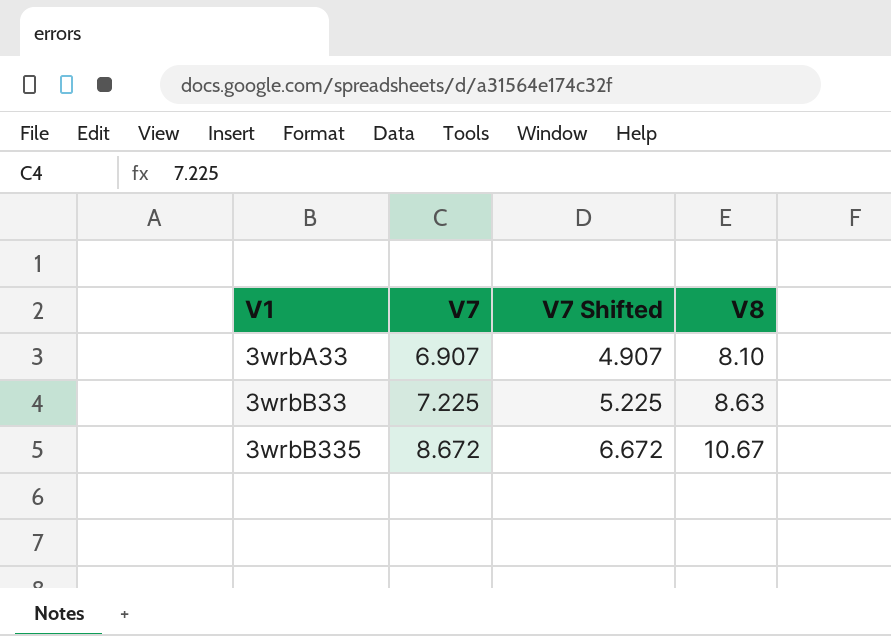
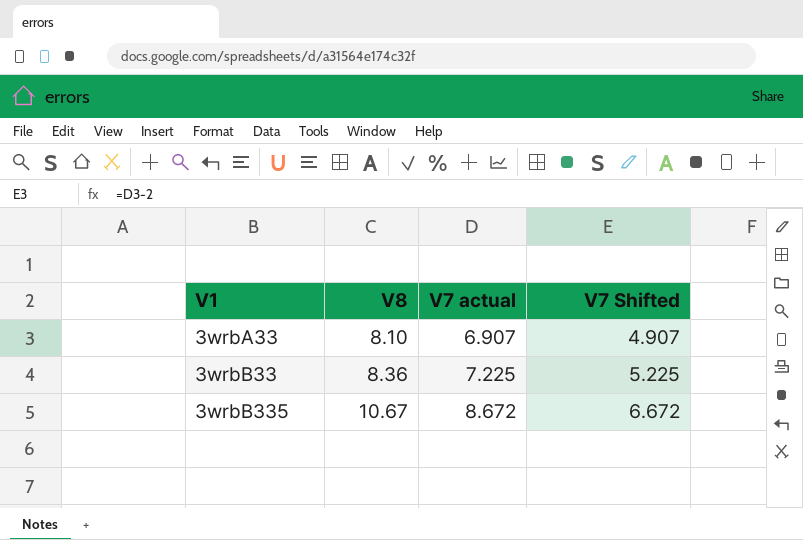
column V8 | position: 4 -> 2
column name: V7 -> V7 actual
3wrbB33 | V8: 8.63 -> 8.36

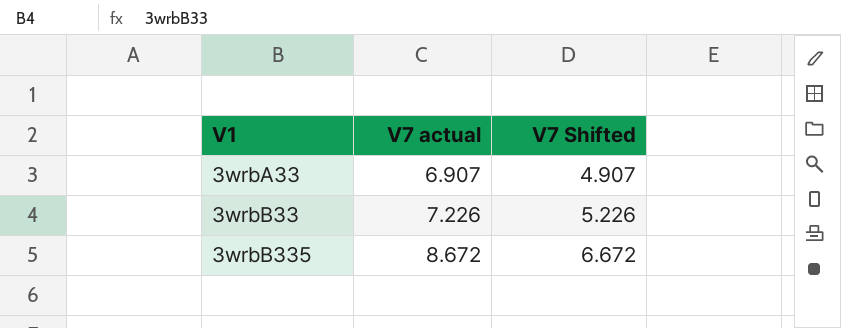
column V8 | position: 2 -> none
3wrbB33 | V7 actual: 7.225 -> 7.226
3wrbB33 | V7 Shifted: 5.225 -> 5.226

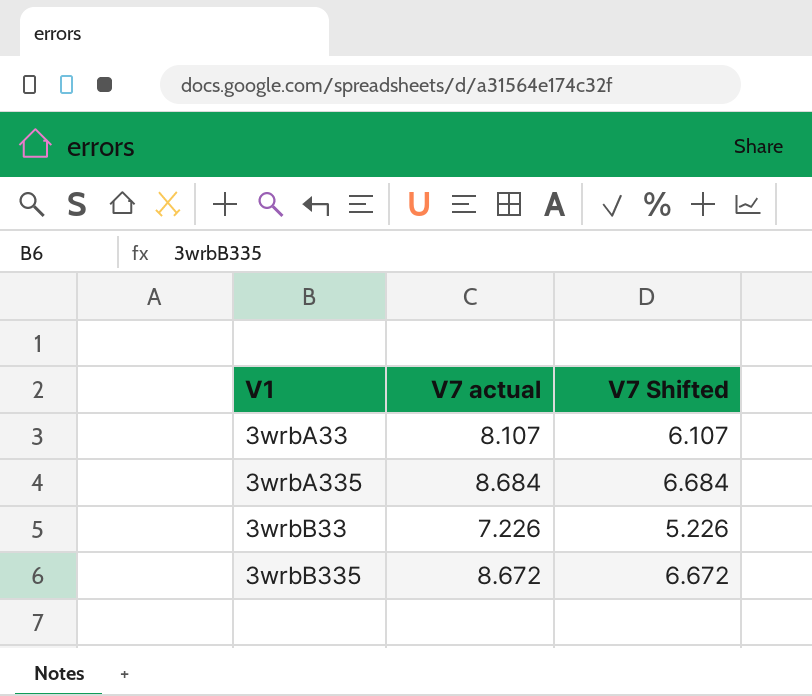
3wrbA33 | V7 actual: 6.907 -> 8.107
3wrbA33 | V7 Shifted: 4.907 -> 6.107
row 3wrbA335: none -> 8.684 | 6.684

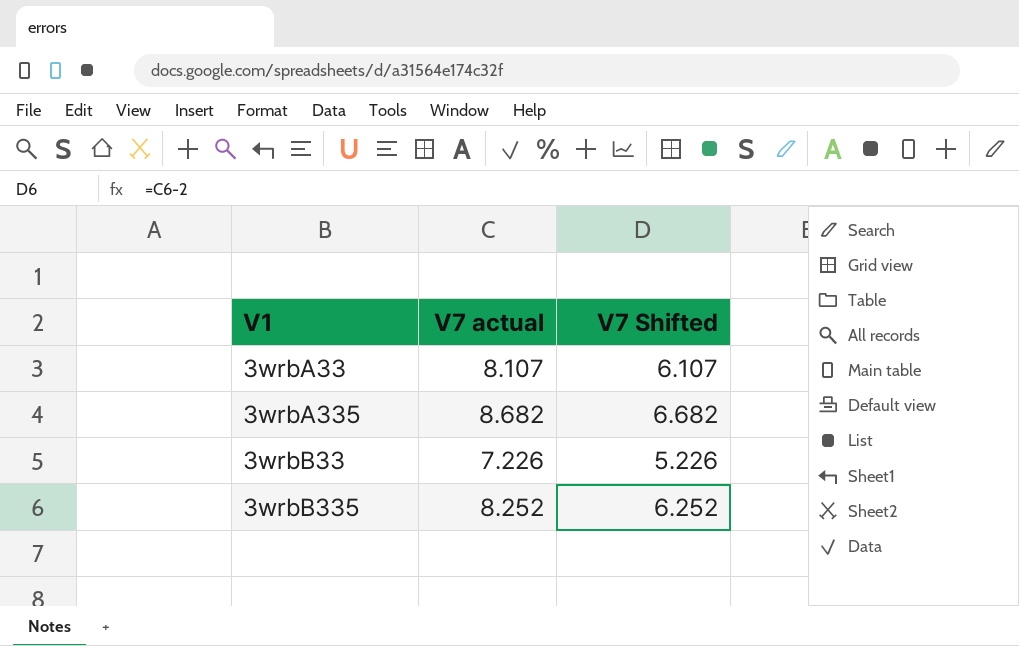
3wrbA335 | V7 actual: 8.684 -> 8.682
3wrbA335 | V7 Shifted: 6.684 -> 6.682
3wrbB335 | V7 actual: 8.672 -> 8.252
3wrbB335 | V7 Shifted: 6.672 -> 6.252

